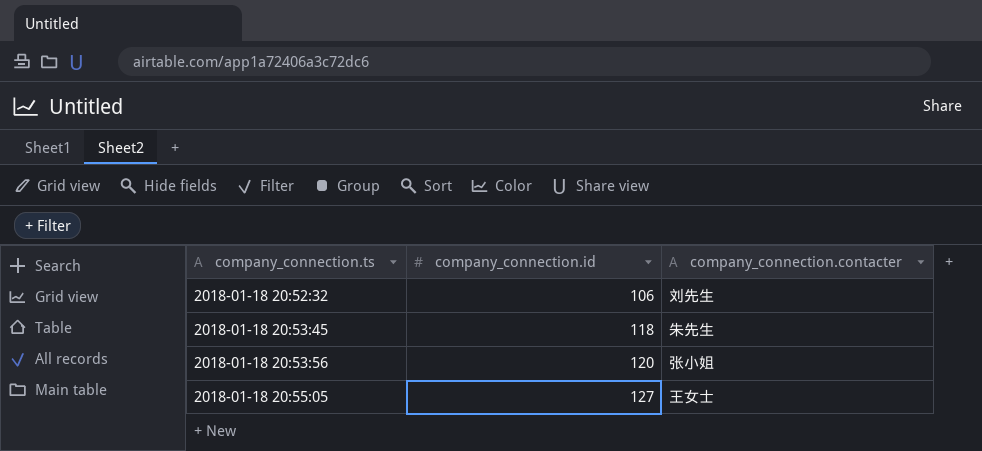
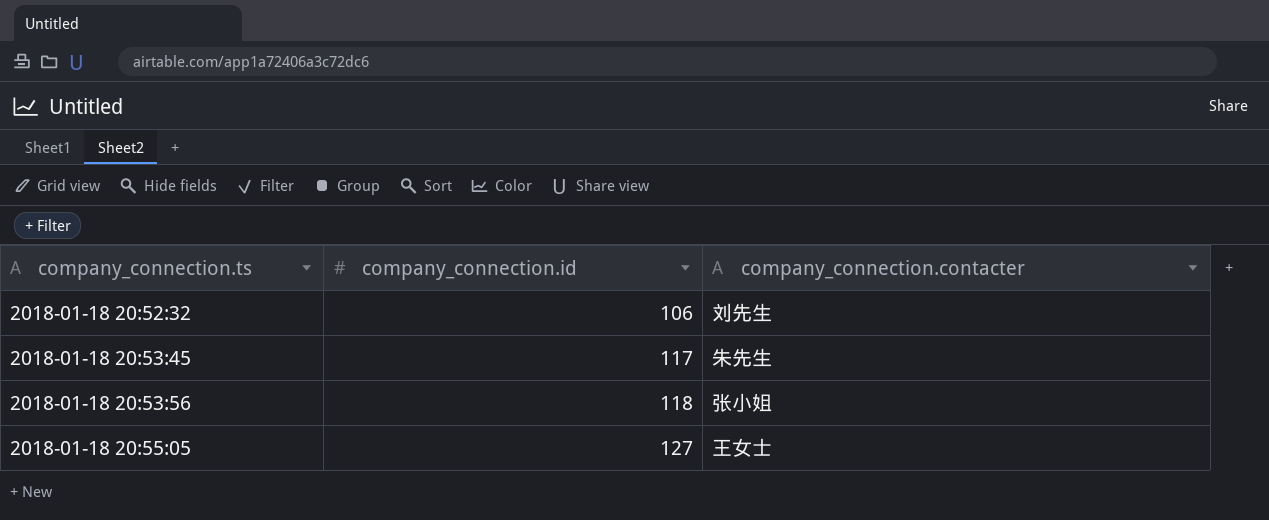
2018-01-18 20:53:45 | company_connection.id: 118 -> 117
2018-01-18 20:53:56 | company_connection.id: 120 -> 118

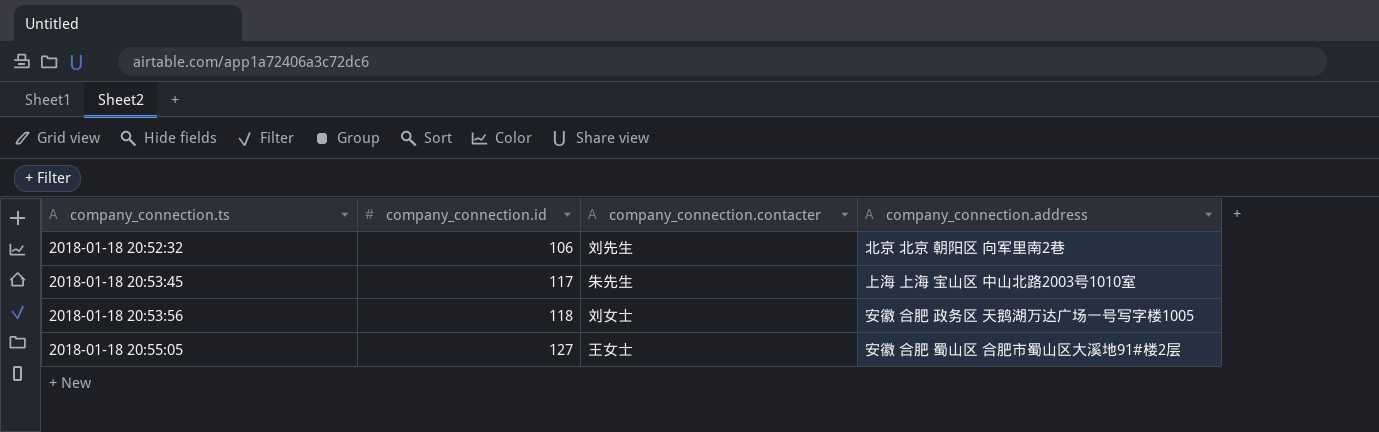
column company_connection.address | position: none -> 4
2018-01-18 20:53:56 | company_connection.contacter: 张小姐 -> 刘女士

